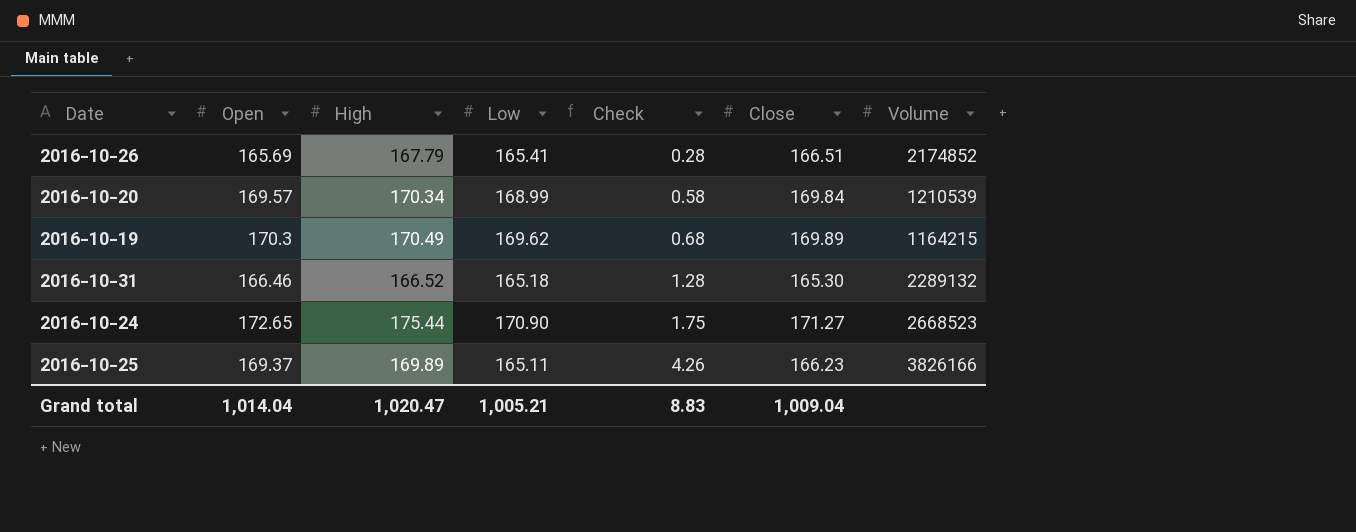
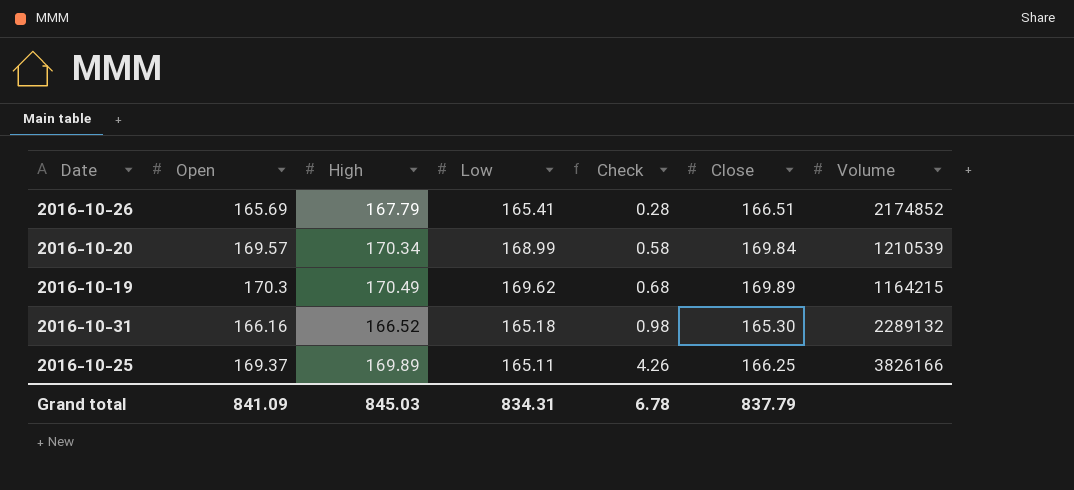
row 2016-10-24: 172.65 | 175.44 | 170.90 | 1.75 | 171.27 | 2668523 -> none
2016-10-31 | Open: 166.46 -> 166.16
2016-10-31 | Check: 1.28 -> 0.98
2016-10-25 | Close: 166.23 -> 166.25
Grand total | Open: 1,014.04 -> 841.09
Grand total | High: 1,020.47 -> 845.03
Grand total | Low: 1,005.21 -> 834.31
Grand total | Check: 8.83 -> 6.78
Grand total | Close: 1,009.04 -> 837.79

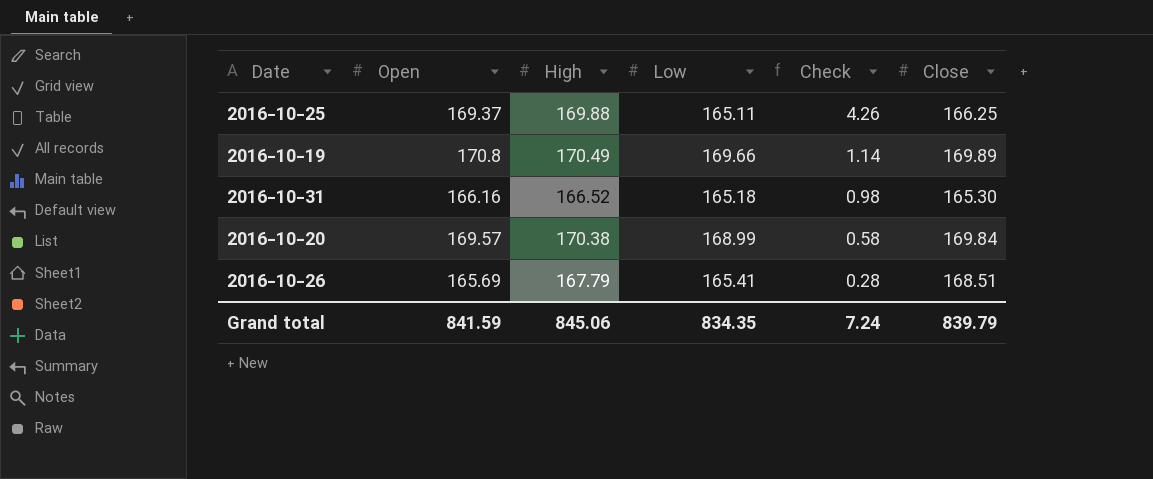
row order: Check ascending -> Check descending
column Volume | position: 7 -> none
2016-10-25 | High: 169.89 -> 169.88
2016-10-19 | Open: 170.3 -> 170.8
2016-10-19 | Low: 169.62 -> 169.66
2016-10-19 | Check: 0.68 -> 1.14
2016-10-20 | High: 170.34 -> 170.38
2016-10-26 | Close: 166.51 -> 168.51
Grand total | Open: 841.09 -> 841.59
Grand total | High: 845.03 -> 845.06
Grand total | Low: 834.31 -> 834.35
Grand total | Check: 6.78 -> 7.24
Grand total | Close: 837.79 -> 839.79

